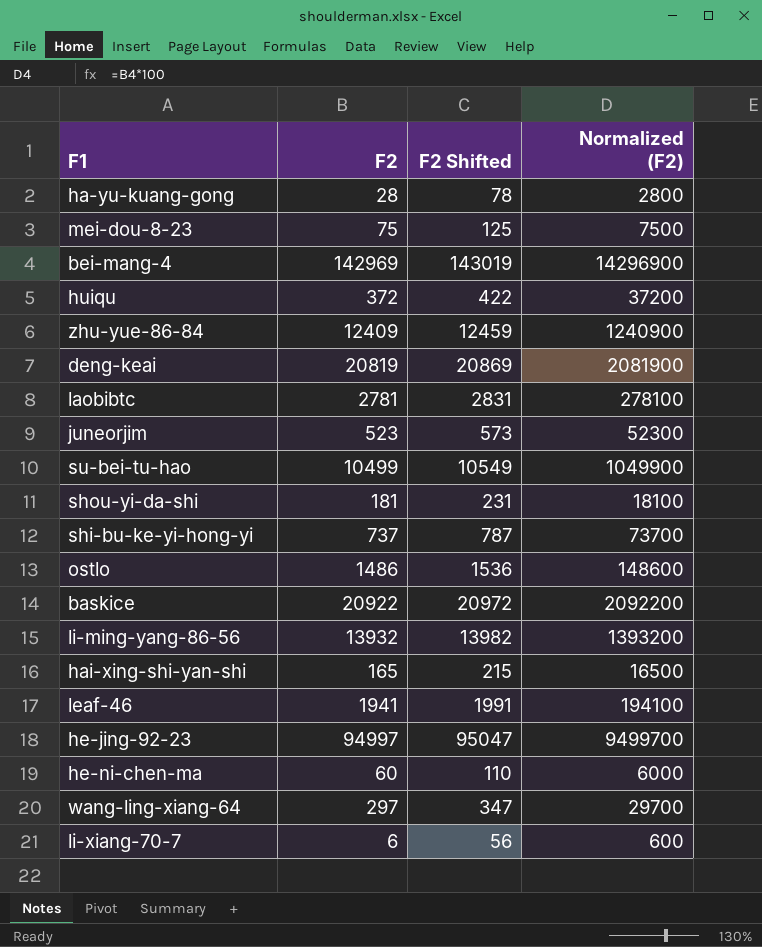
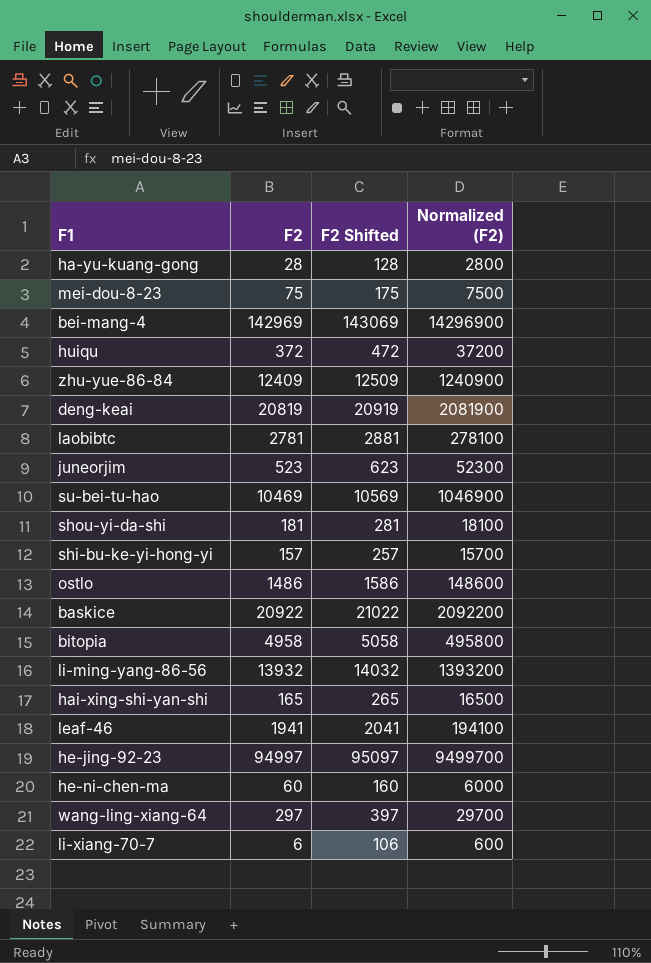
column F2 Shifted | formula: [F2] + 50 -> [F2] + 100
su-bei-tu-hao | F2: 10499 -> 10469
su-bei-tu-hao | Normalized (F2): 1049900 -> 1046900
shi-bu-ke-yi-hong-yi | F2: 737 -> 157
shi-bu-ke-yi-hong-yi | Normalized (F2): 73700 -> 15700
row bitopia: none -> 4958 | 5058 | 495800

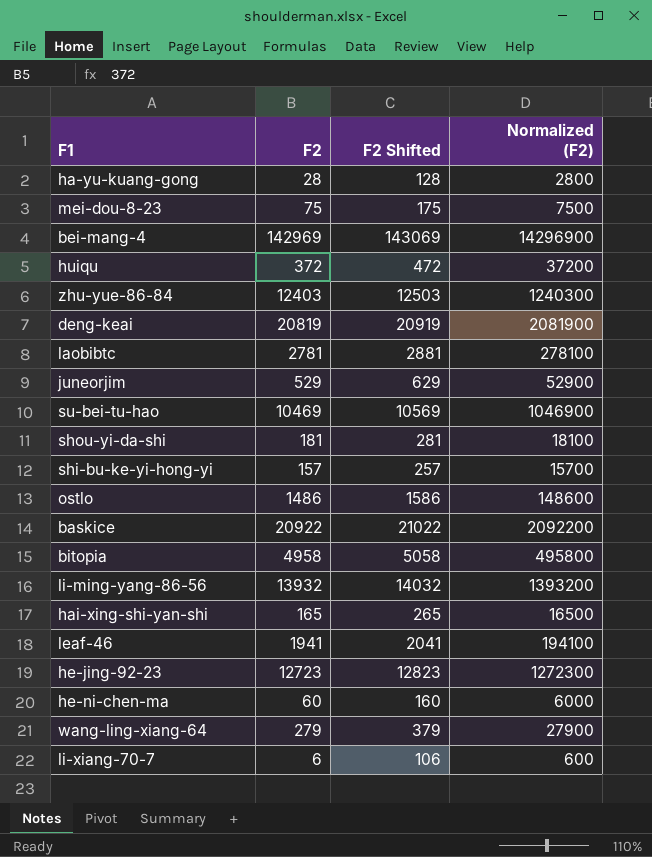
zhu-yue-86-84 | F2: 12409 -> 12403
zhu-yue-86-84 | F2 Shifted: 12509 -> 12503
zhu-yue-86-84 | Normalized (F2): 1240900 -> 1240300
juneorjim | F2: 523 -> 529
juneorjim | F2 Shifted: 623 -> 629
juneorjim | Normalized (F2): 52300 -> 52900
he-jing-92-23 | F2: 94997 -> 12723
he-jing-92-23 | F2 Shifted: 95097 -> 12823
he-jing-92-23 | Normalized (F2): 9499700 -> 1272300
wang-ling-xiang-64 | F2: 297 -> 279
wang-ling-xiang-64 | F2 Shifted: 397 -> 379
wang-ling-xiang-64 | Normalized (F2): 29700 -> 27900

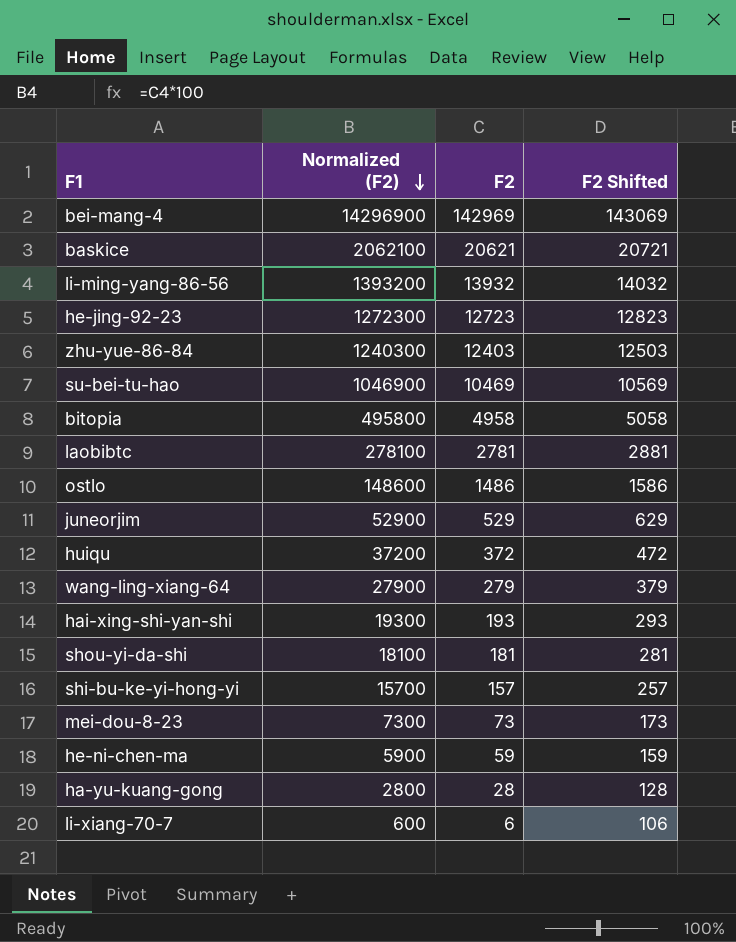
row order: none -> Normalized (F2) descending
column Normalized (F2) | position: 4 -> 2
row deng-keai: 20819 | 20919 | 2081900 -> none
row leaf-46: 1941 | 2041 | 194100 -> none
baskice | Normalized (F2): 2092200 -> 2062100
baskice | F2: 20922 -> 20621
baskice | F2 Shifted: 21022 -> 20721
hai-xing-shi-yan-shi | Normalized (F2): 16500 -> 19300
hai-xing-shi-yan-shi | F2: 165 -> 193
hai-xing-shi-yan-shi | F2 Shifted: 265 -> 293
mei-dou-8-23 | Normalized (F2): 7500 -> 7300
mei-dou-8-23 | F2: 75 -> 73
mei-dou-8-23 | F2 Shifted: 175 -> 173
he-ni-chen-ma | Normalized (F2): 6000 -> 5900
he-ni-chen-ma | F2: 60 -> 59
he-ni-chen-ma | F2 Shifted: 160 -> 159

